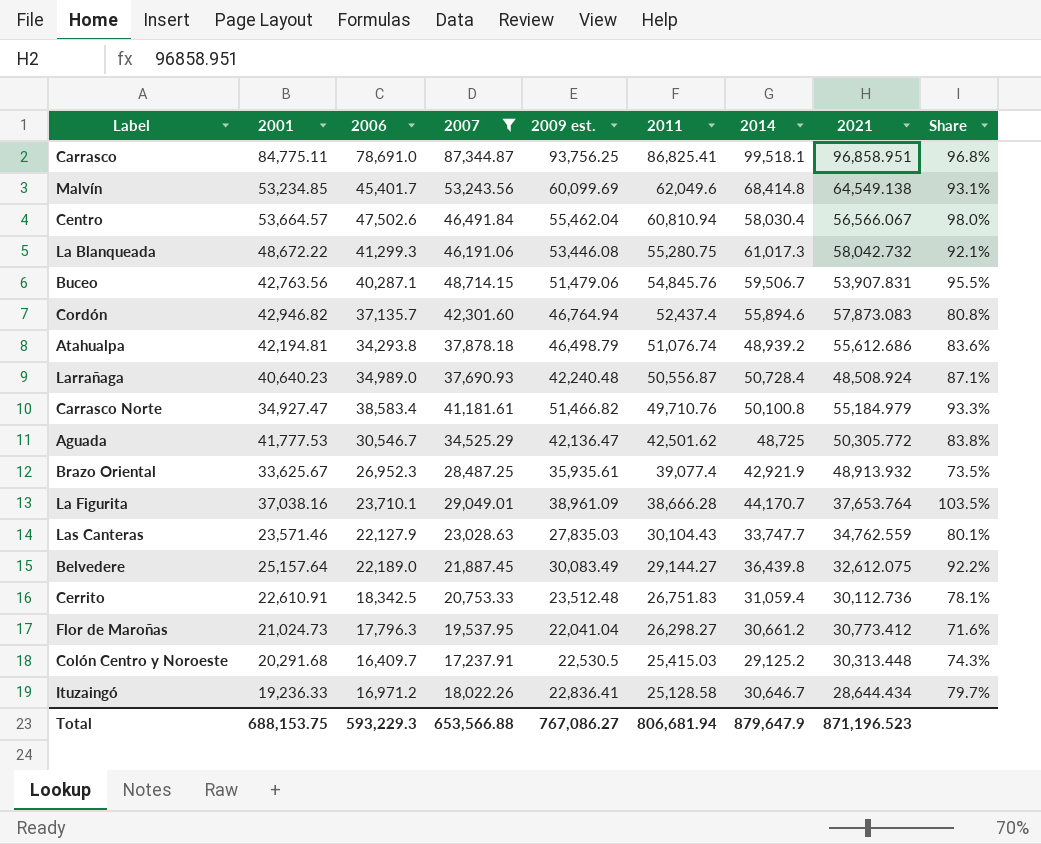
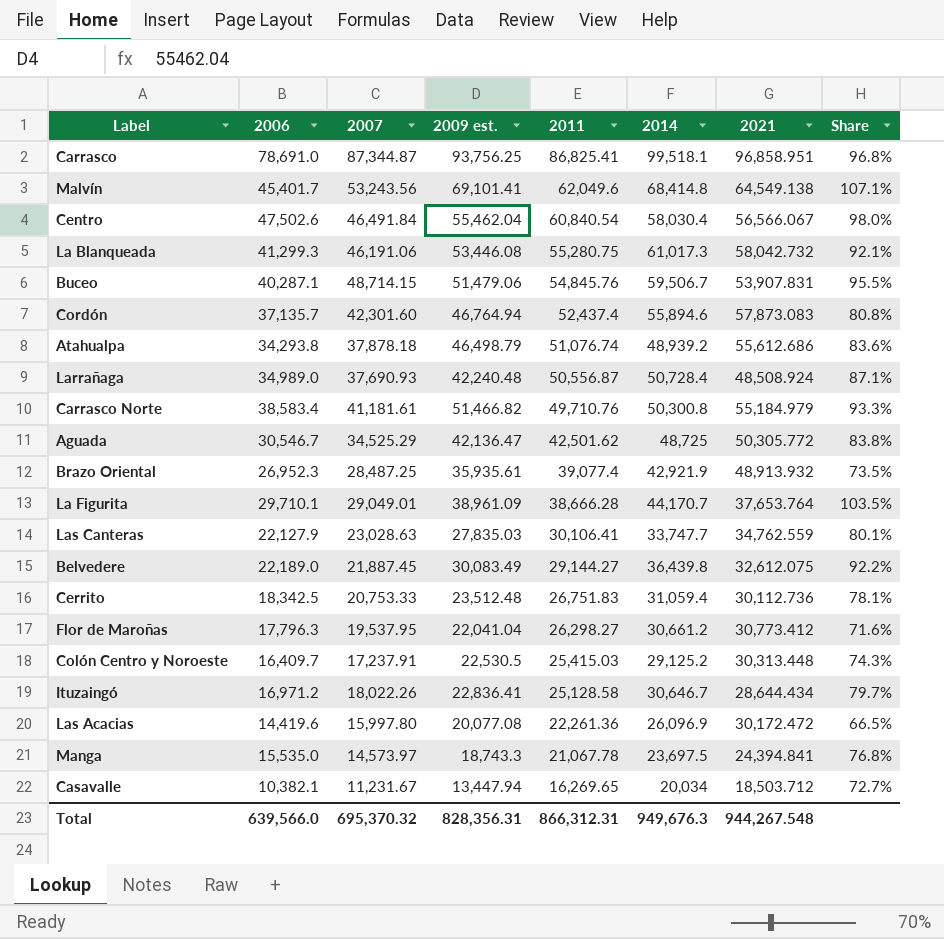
filter: 2007 >= 17,237.91 -> none
column 2001 | position: 2 -> none
Malvín | 2009 est.: 60,099.69 -> 69,101.41
Malvín | Share: 93.1% -> 107.1%
Centro | 2011: 60,810.94 -> 60,840.54
Carrasco Norte | 2014: 50,100.8 -> 50,300.8
La Figurita | 2006: 23,710.1 -> 29,710.1
Las Canteras | 2011: 30,104.43 -> 30,106.41
Total | 2006: 593,229.3 -> 639,566.0
Total | 2007: 653,566.88 -> 695,370.32
Total | 2009 est.: 767,086.27 -> 828,356.31
Total | 2011: 806,681.94 -> 866,312.31
Total | 2014: 879,647.9 -> 949,676.3
Total | 2021: 871,196.523 -> 944,267.548

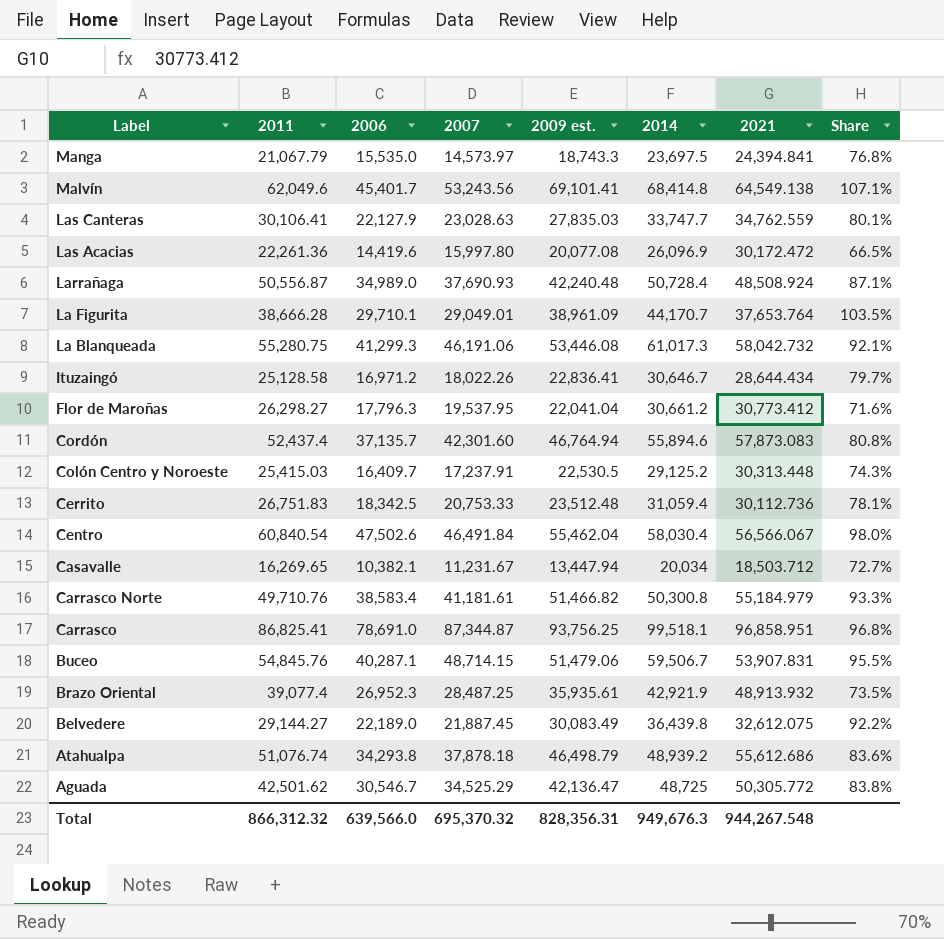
row order: 2011 descending -> Label descending
column 2011 | position: 5 -> 2
Manga | 2011: 21,067.78 -> 21,067.79
Total | 2011: 866,312.31 -> 866,312.32

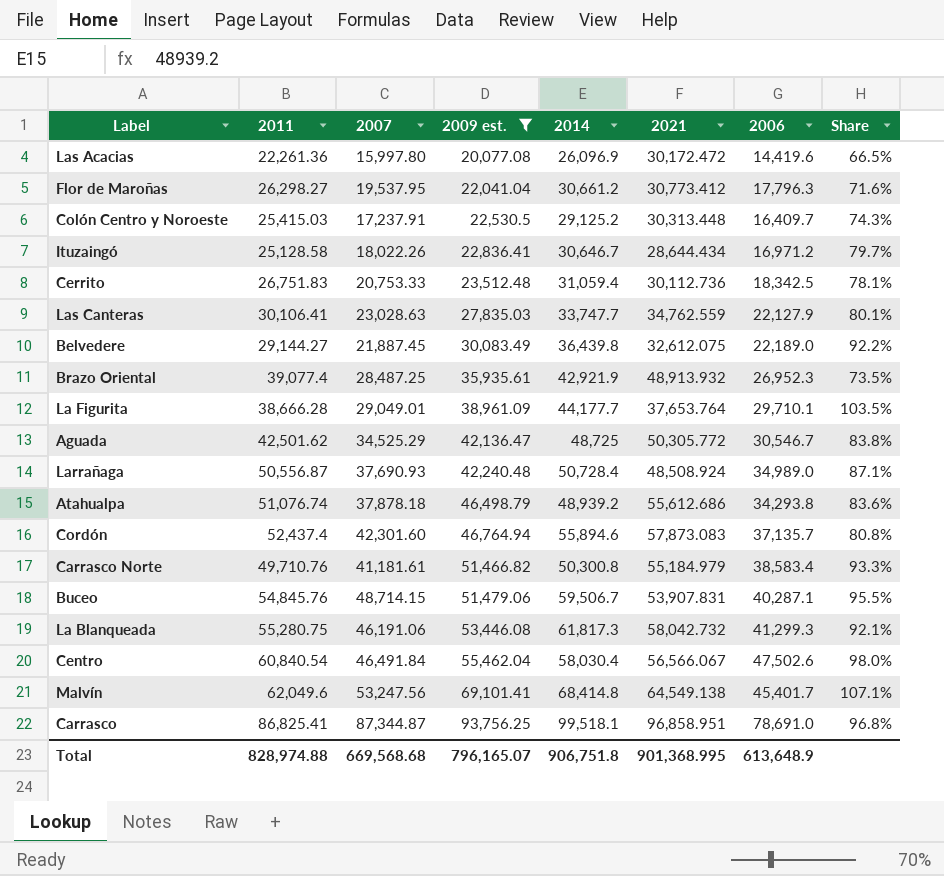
filter: none -> 2009 est. >= 20,077.08
row order: Label descending -> 2009 est. ascending
column 2006 | position: 3 -> 7
La Figurita | 2014: 44,170.7 -> 44,177.7
La Blanqueada | 2014: 61,017.3 -> 61,817.3
Malvín | 2007: 53,243.56 -> 53,247.56
Total | 2011: 866,312.32 -> 828,974.88
Total | 2007: 695,370.32 -> 669,568.68
Total | 2009 est.: 828,356.31 -> 796,165.07
Total | 2014: 949,676.3 -> 906,751.8
Total | 2021: 944,267.548 -> 901,368.995
Total | 2006: 639,566.0 -> 613,648.9

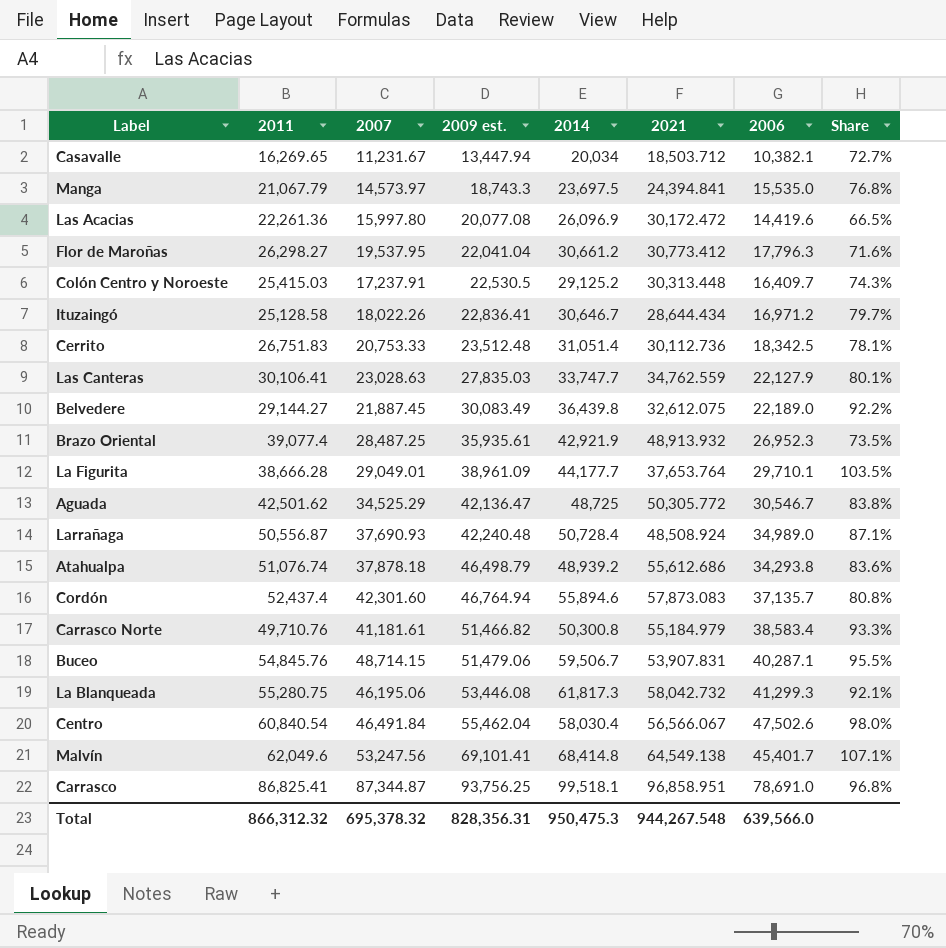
filter: 2009 est. >= 20,077.08 -> none
Cerrito | 2014: 31,059.4 -> 31,051.4
La Blanqueada | 2007: 46,191.06 -> 46,195.06
Total | 2011: 828,974.88 -> 866,312.32
Total | 2007: 669,568.68 -> 695,378.32
Total | 2009 est.: 796,165.07 -> 828,356.31
Total | 2014: 906,751.8 -> 950,475.3
Total | 2021: 901,368.995 -> 944,267.548
Total | 2006: 613,648.9 -> 639,566.0

